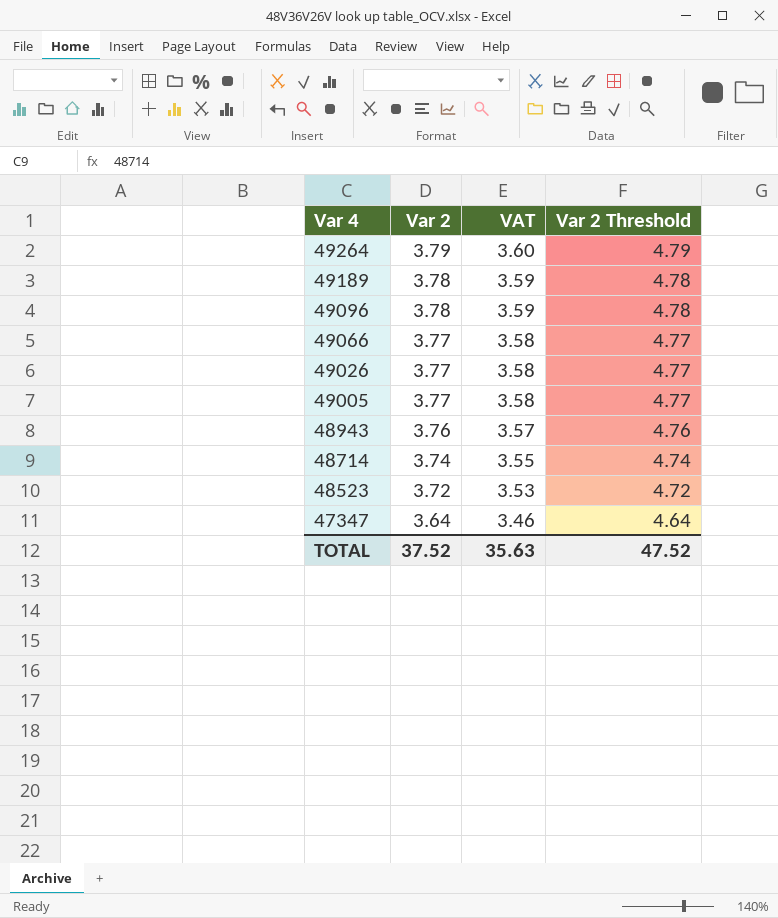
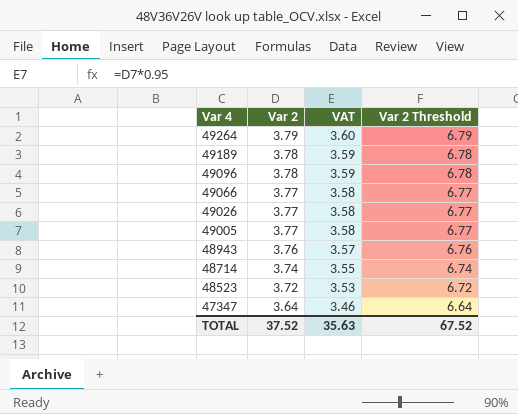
column Var 2 Threshold | formula: [Var 2] + 1 -> [Var 2] + 3
TOTAL | Var 2 Threshold: 47.52 -> 67.52

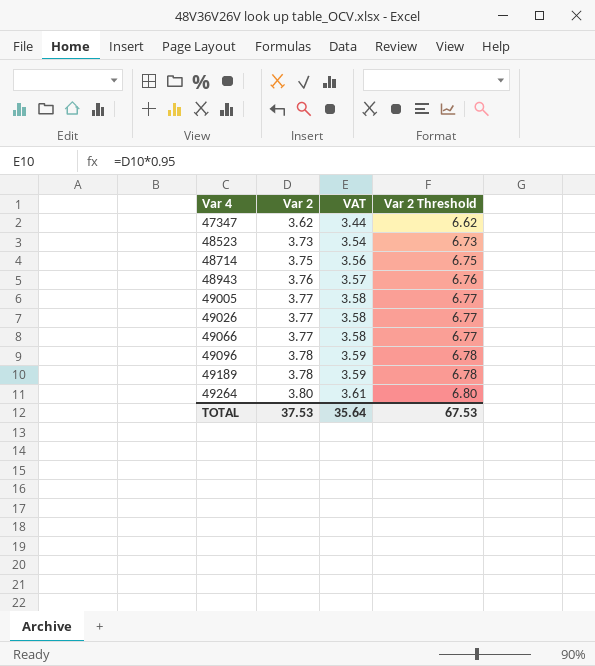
row order: Var 4 descending -> Var 4 ascending
47347 | Var 2: 3.64 -> 3.62
47347 | VAT: 3.46 -> 3.44
47347 | Var 2 Threshold: 6.64 -> 6.62
48523 | Var 2: 3.72 -> 3.73
48523 | VAT: 3.53 -> 3.54
48523 | Var 2 Threshold: 6.72 -> 6.73
48714 | Var 2: 3.74 -> 3.75
48714 | VAT: 3.55 -> 3.56
48714 | Var 2 Threshold: 6.74 -> 6.75
49264 | Var 2: 3.79 -> 3.80
49264 | VAT: 3.60 -> 3.61
49264 | Var 2 Threshold: 6.79 -> 6.80
TOTAL | Var 2: 37.52 -> 37.53
TOTAL | VAT: 35.63 -> 35.64
TOTAL | Var 2 Threshold: 67.52 -> 67.53

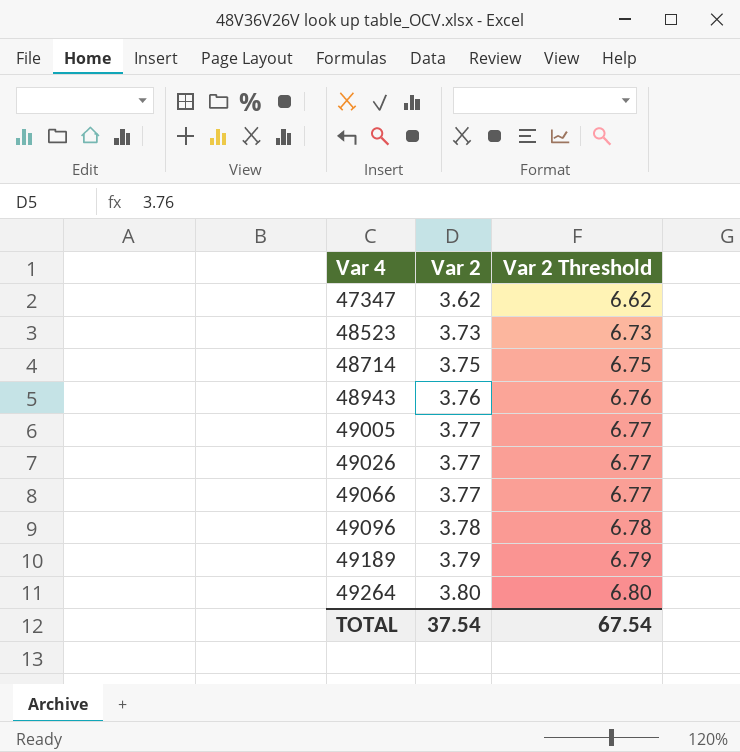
column VAT | formula: [Var 2] * 0.95 -> none
49189 | Var 2: 3.78 -> 3.79
49189 | Var 2 Threshold: 6.78 -> 6.79
TOTAL | Var 2: 37.53 -> 37.54
TOTAL | Var 2 Threshold: 67.53 -> 67.54

